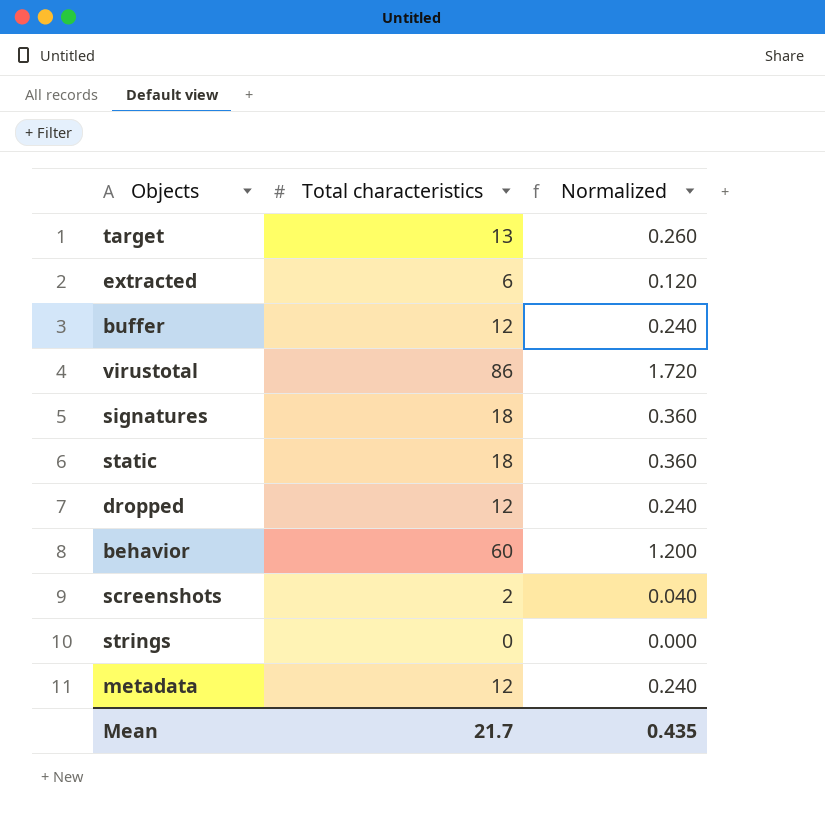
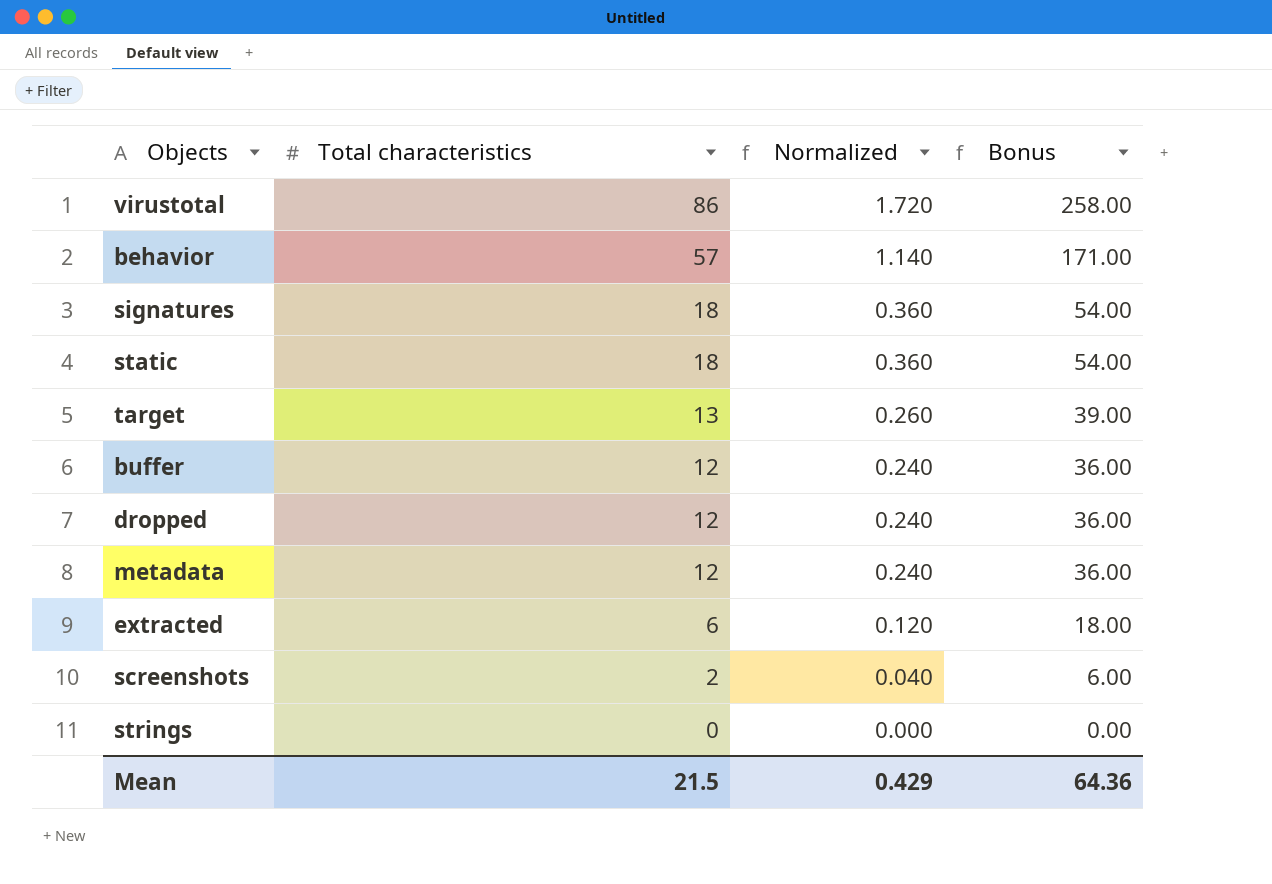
row order: none -> Total characteristics descending
column Bonus | formula: none -> [Total characteristics] * 3
behavior | Total characteristics: 60 -> 57
behavior | Normalized: 1.200 -> 1.140
Mean | Total characteristics: 21.7 -> 21.5
Mean | Normalized: 0.435 -> 0.429

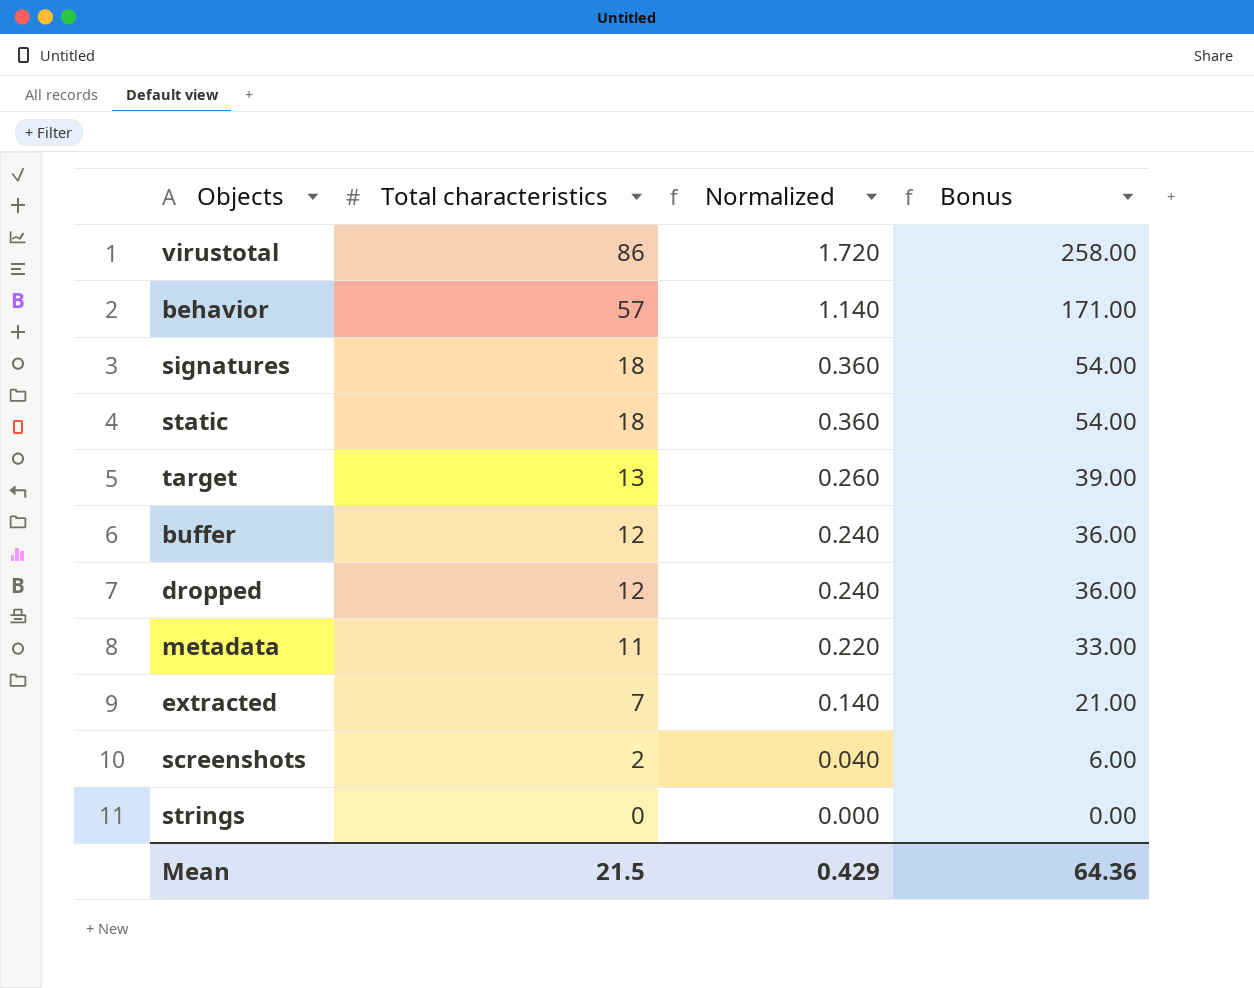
metadata | Total characteristics: 12 -> 11
metadata | Normalized: 0.240 -> 0.220
metadata | Bonus: 36.00 -> 33.00
extracted | Total characteristics: 6 -> 7
extracted | Normalized: 0.120 -> 0.140
extracted | Bonus: 18.00 -> 21.00

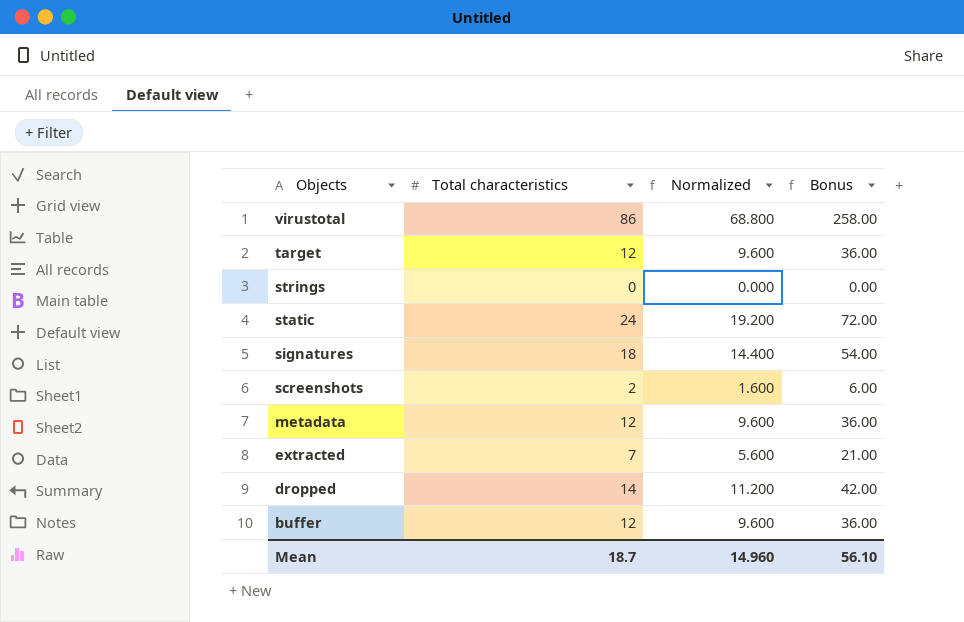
row order: Total characteristics descending -> Objects descending
column Normalized | formula: [Total characteristics] * 0.02 -> [Total characteristics] * 0.8
row behavior: 57 | 1.140 | 171.00 -> none
target | Total characteristics: 13 -> 12
target | Bonus: 39.00 -> 36.00
static | Total characteristics: 18 -> 24
static | Bonus: 54.00 -> 72.00
metadata | Total characteristics: 11 -> 12
metadata | Bonus: 33.00 -> 36.00
dropped | Total characteristics: 12 -> 14
dropped | Bonus: 36.00 -> 42.00
Mean | Total characteristics: 21.5 -> 18.7
Mean | Normalized: 0.429 -> 14.960
Mean | Bonus: 64.36 -> 56.10

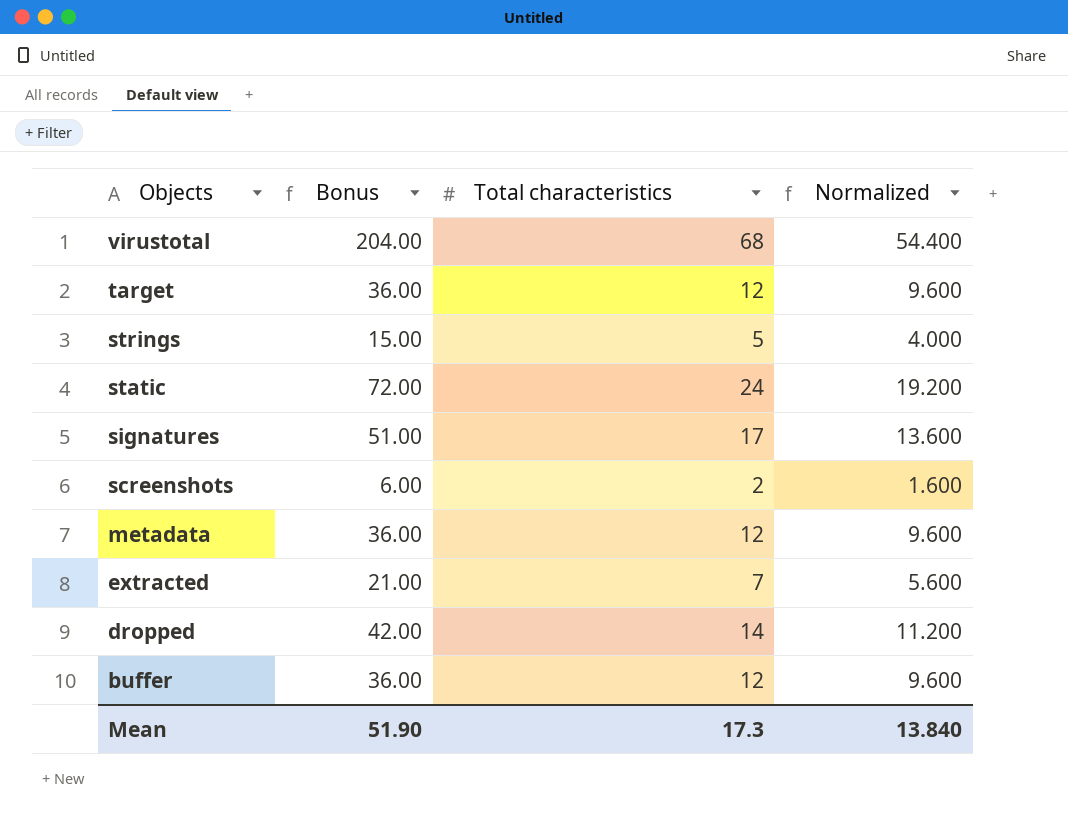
column Bonus | position: 4 -> 2
virustotal | Bonus: 258.00 -> 204.00
virustotal | Total characteristics: 86 -> 68
virustotal | Normalized: 68.800 -> 54.400
strings | Bonus: 0.00 -> 15.00
strings | Total characteristics: 0 -> 5
strings | Normalized: 0.000 -> 4.000
signatures | Bonus: 54.00 -> 51.00
signatures | Total characteristics: 18 -> 17
signatures | Normalized: 14.400 -> 13.600
Mean | Bonus: 56.10 -> 51.90
Mean | Total characteristics: 18.7 -> 17.3
Mean | Normalized: 14.960 -> 13.840

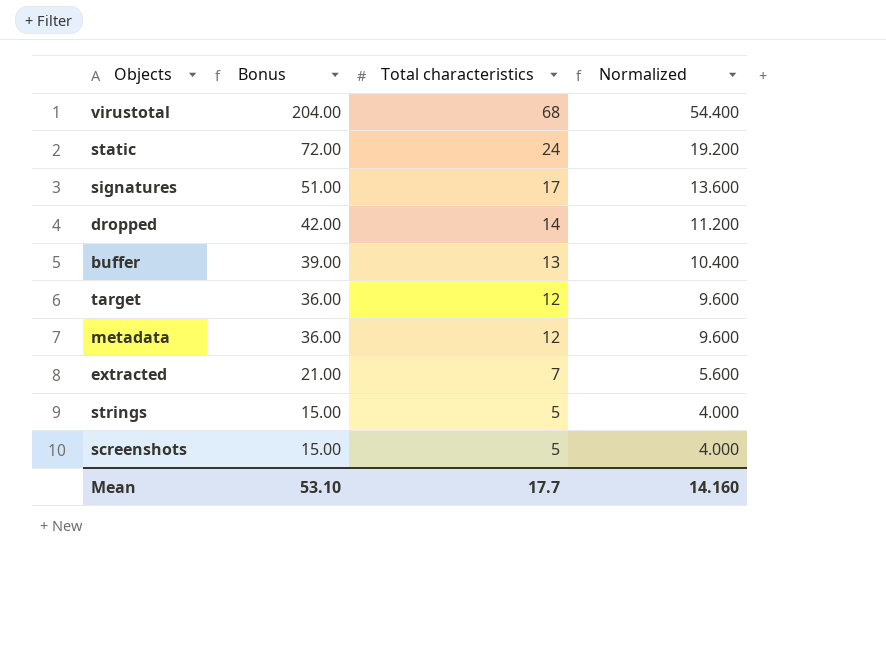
row order: Objects descending -> Bonus descending
buffer | Bonus: 36.00 -> 39.00
buffer | Total characteristics: 12 -> 13
buffer | Normalized: 9.600 -> 10.400
screenshots | Bonus: 6.00 -> 15.00
screenshots | Total characteristics: 2 -> 5
screenshots | Normalized: 1.600 -> 4.000
Mean | Bonus: 51.90 -> 53.10
Mean | Total characteristics: 17.3 -> 17.7
Mean | Normalized: 13.840 -> 14.160

